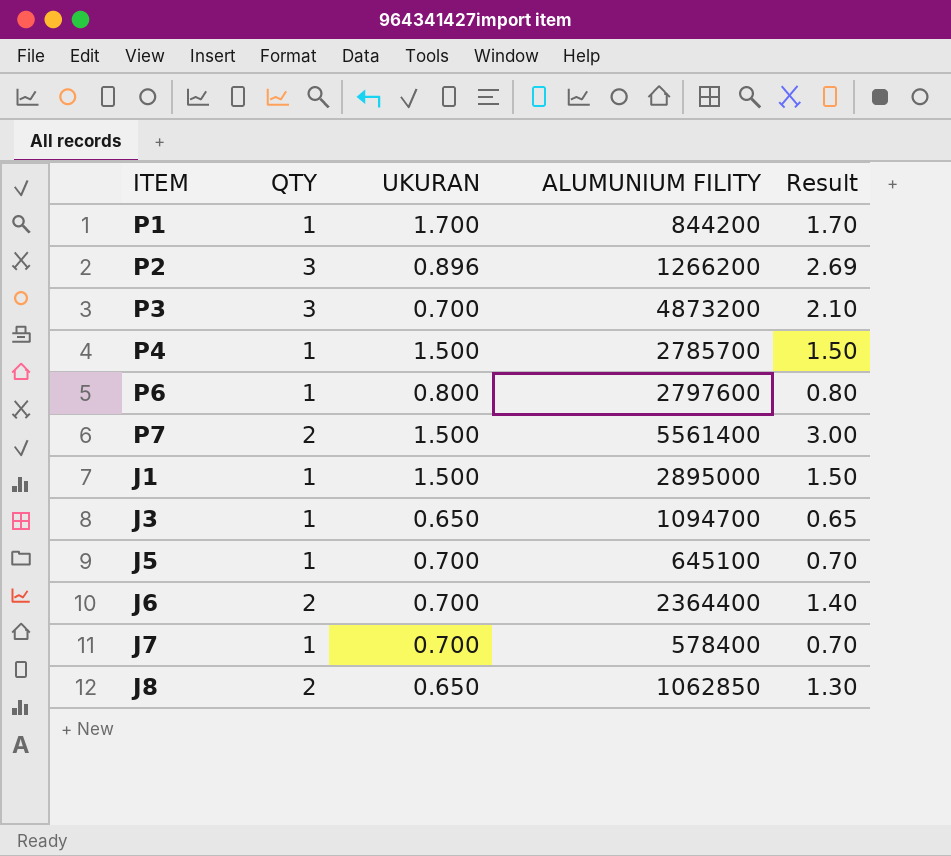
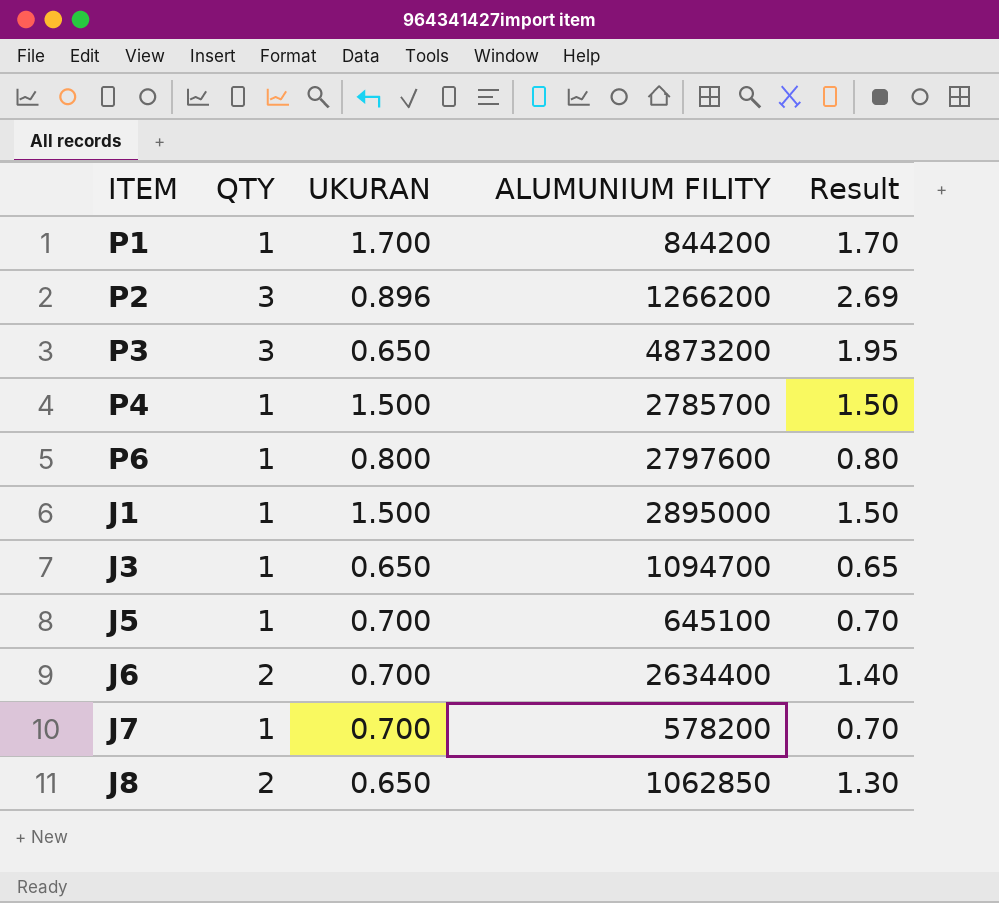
row P7: 2 | 1.500 | 5561400 | 3.00 -> none
P3 | UKURAN: 0.700 -> 0.650
P3 | Result: 2.10 -> 1.95
J6 | ALUMUNIUM FILITY: 2364400 -> 2634400
J7 | ALUMUNIUM FILITY: 578400 -> 578200

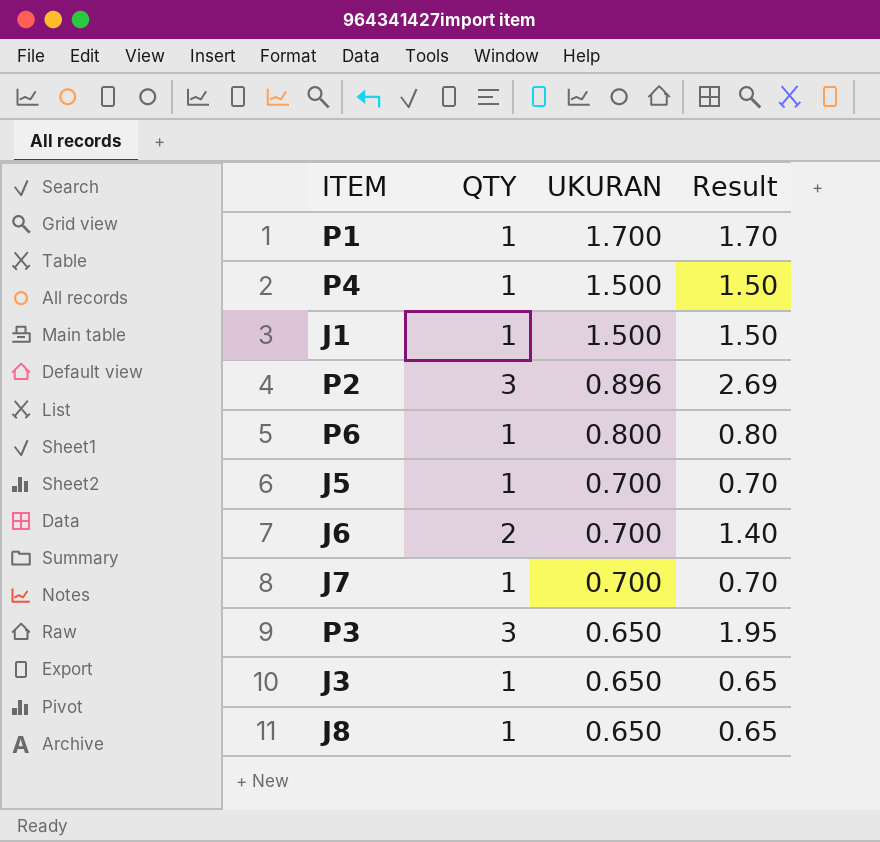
row order: none -> UKURAN descending
column ALUMUNIUM FILITY | position: 4 -> none
J8 | QTY: 2 -> 1
J8 | Result: 1.30 -> 0.65

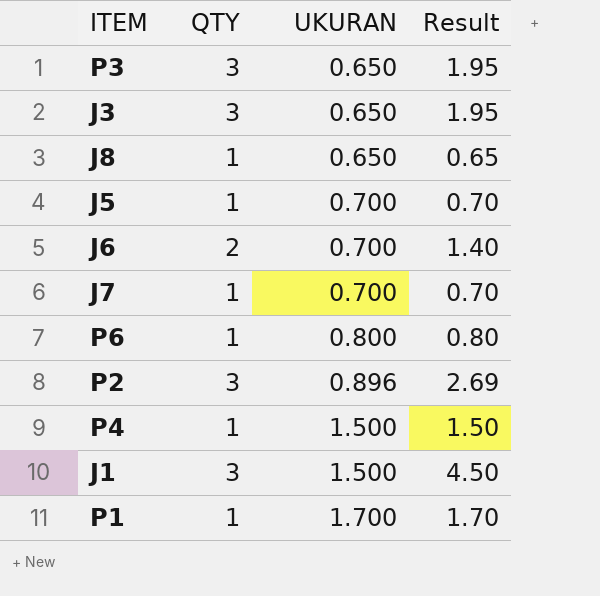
row order: UKURAN descending -> UKURAN ascending
J3 | QTY: 1 -> 3
J3 | Result: 0.65 -> 1.95
J1 | QTY: 1 -> 3
J1 | Result: 1.50 -> 4.50

